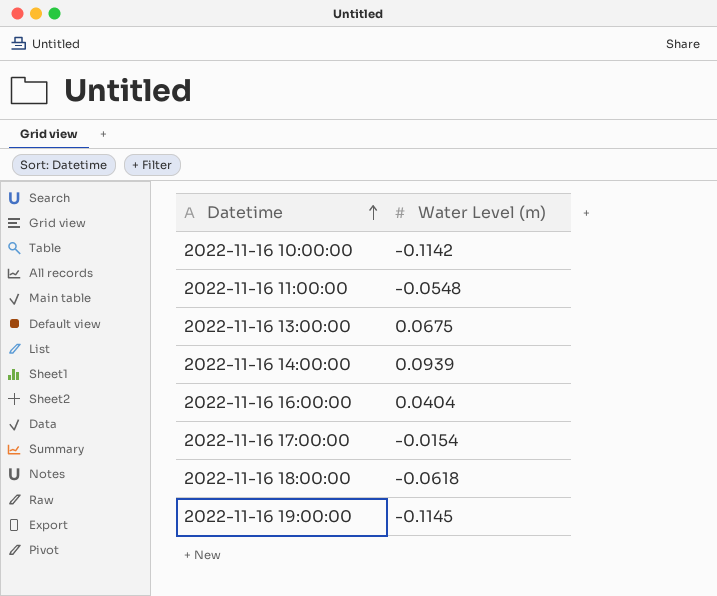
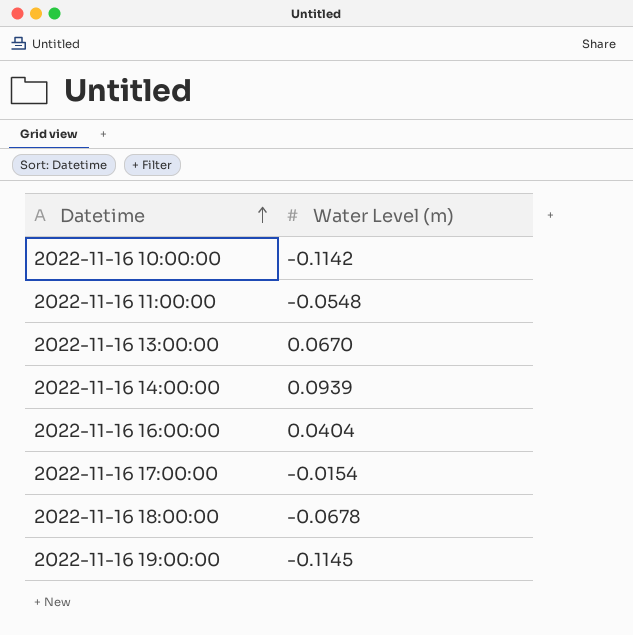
2022-11-16 13:00:00 | Water Level (m): 0.0675 -> 0.0670
2022-11-16 18:00:00 | Water Level (m): -0.0618 -> -0.0678

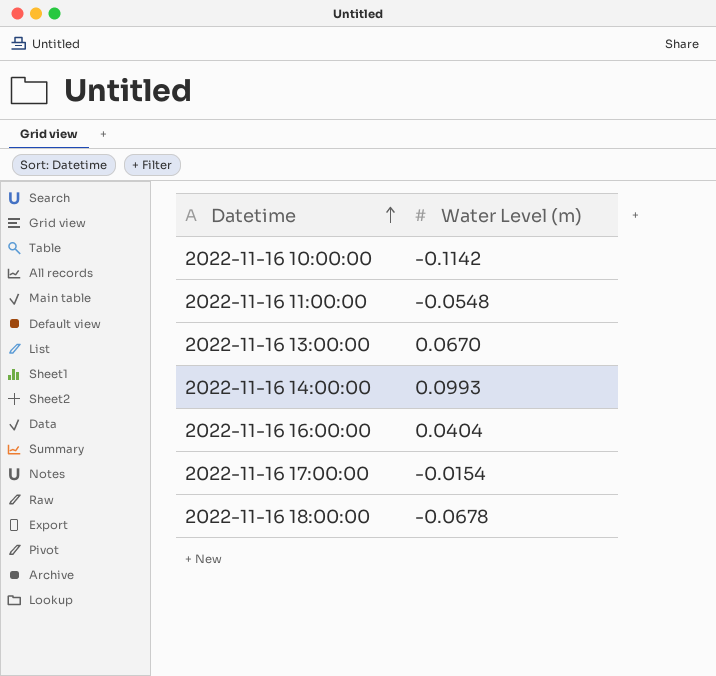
row 2022-11-16 19:00:00: -0.1145 -> none
2022-11-16 14:00:00 | Water Level (m): 0.0939 -> 0.0993

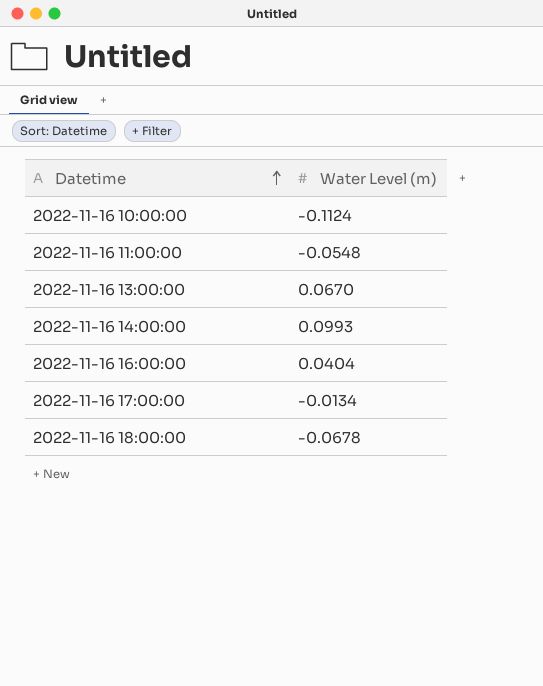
2022-11-16 10:00:00 | Water Level (m): -0.1142 -> -0.1124
2022-11-16 17:00:00 | Water Level (m): -0.0154 -> -0.0134

